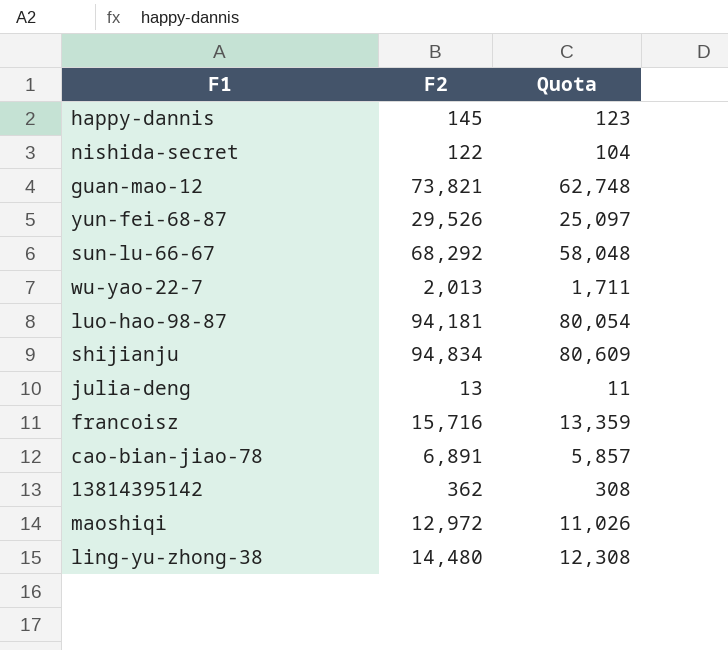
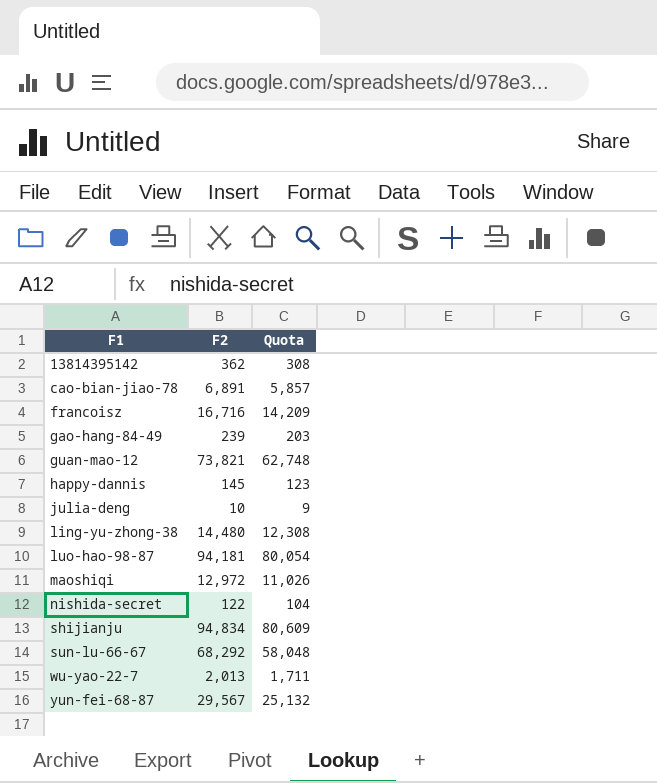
row order: none -> F1 ascending
francoisz | F2: 15,716 -> 16,716
francoisz | Quota: 13,359 -> 14,209
row gao-hang-84-49: none -> 239 | 203
julia-deng | F2: 13 -> 10
julia-deng | Quota: 11 -> 9
yun-fei-68-87 | F2: 29,526 -> 29,567
yun-fei-68-87 | Quota: 25,097 -> 25,132

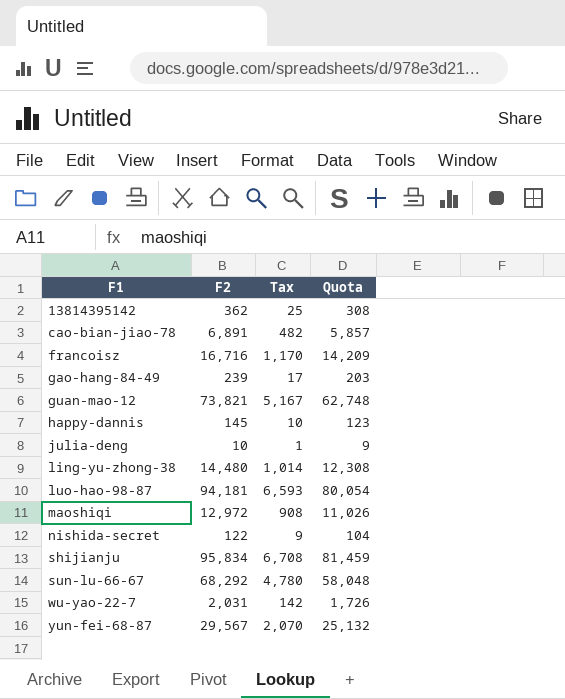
column Tax | formula: none -> [F2] * 0.07
shijianju | F2: 94,834 -> 95,834
shijianju | Quota: 80,609 -> 81,459
wu-yao-22-7 | F2: 2,013 -> 2,031
wu-yao-22-7 | Quota: 1,711 -> 1,726

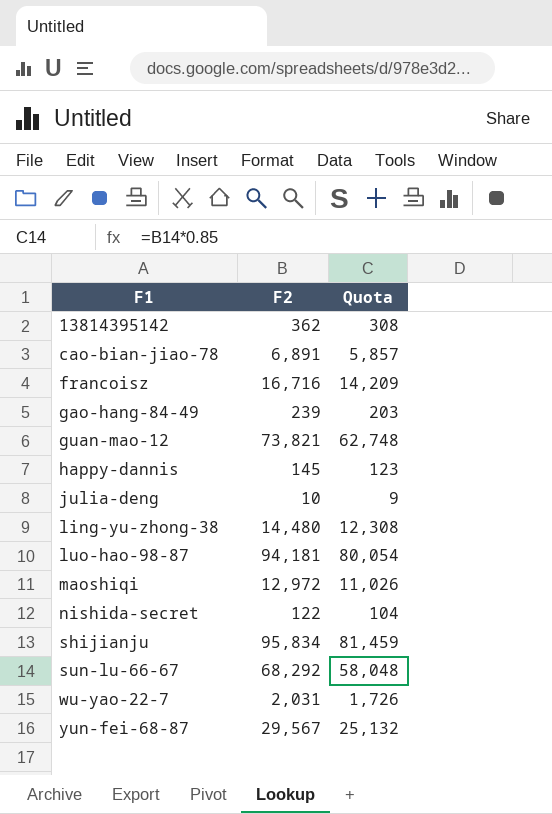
column Tax | formula: [F2] * 0.07 -> none

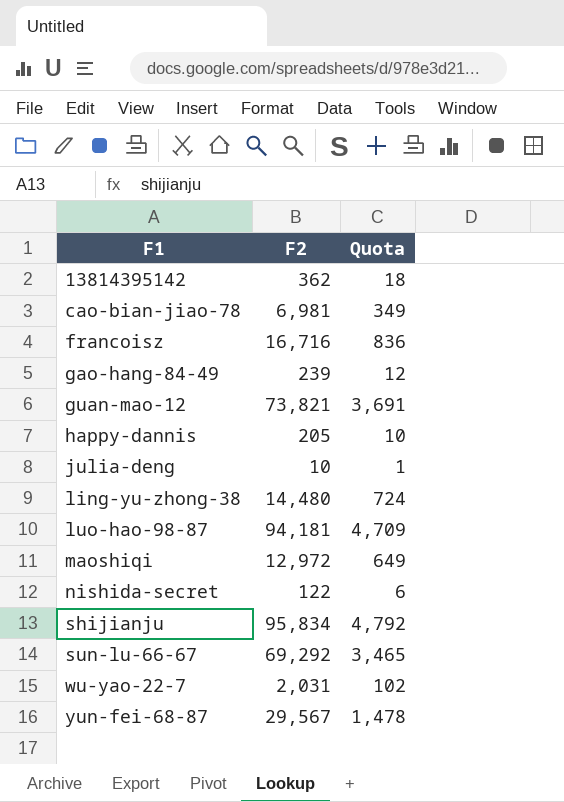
column Quota | formula: [F2] * 0.85 -> [F2] * 0.05
cao-bian-jiao-78 | F2: 6,891 -> 6,981
happy-dannis | F2: 145 -> 205
sun-lu-66-67 | F2: 68,292 -> 69,292

